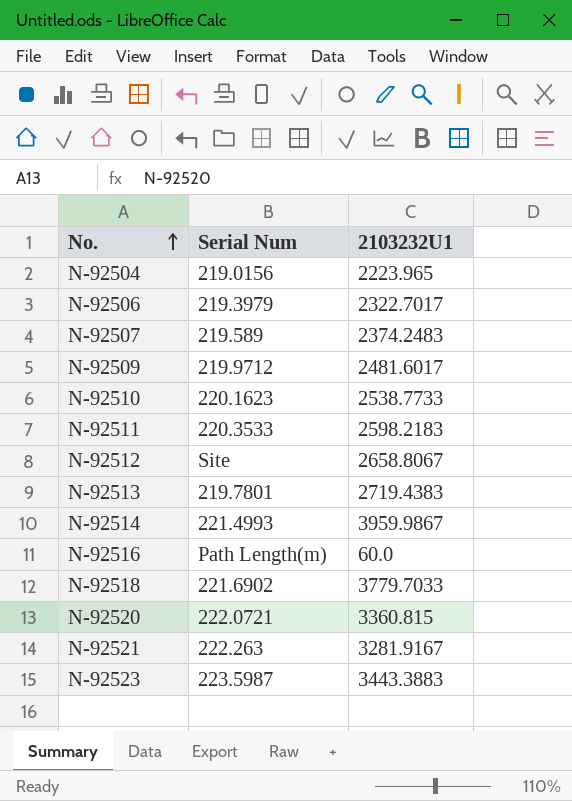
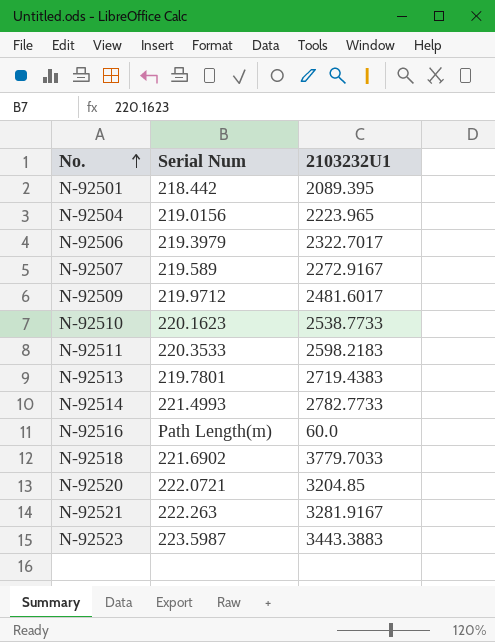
row N-92512: Site | 2658.8067 -> none
row N-92501: none -> 218.442 | 2089.395
N-92507 | 2103232U1: 2374.2483 -> 2272.9167
N-92514 | 2103232U1: 3959.9867 -> 2782.7733
N-92520 | 2103232U1: 3360.815 -> 3204.85

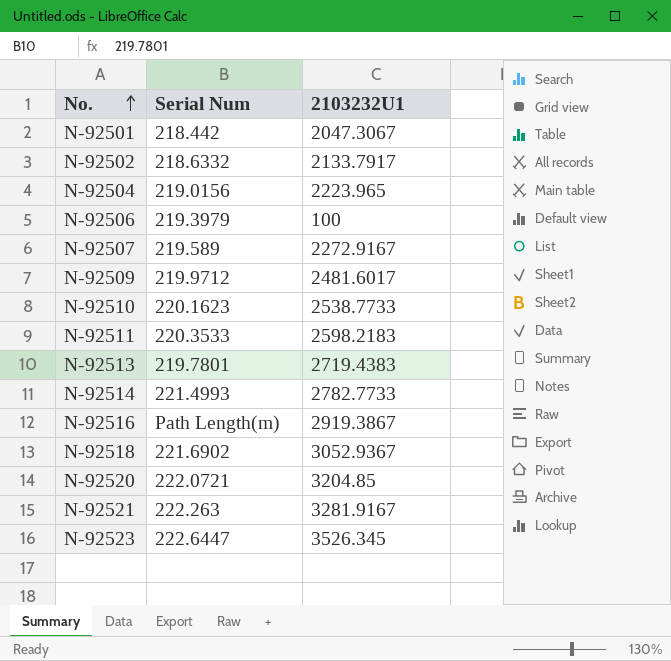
N-92501 | 2103232U1: 2089.395 -> 2047.3067
row N-92502: none -> 218.6332 | 2133.7917
N-92506 | 2103232U1: 2322.7017 -> 100
N-92516 | 2103232U1: 60.0 -> 2919.3867
N-92518 | 2103232U1: 3779.7033 -> 3052.9367
N-92523 | Serial Num: 223.5987 -> 222.6447
N-92523 | 2103232U1: 3443.3883 -> 3526.345

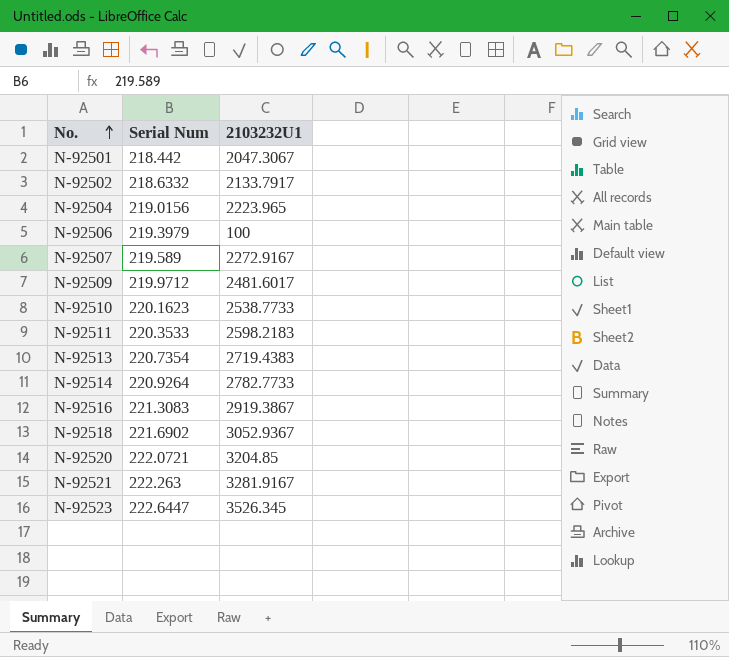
N-92513 | Serial Num: 219.7801 -> 220.7354
N-92514 | Serial Num: 221.4993 -> 220.9264
N-92516 | Serial Num: Path Length(m) -> 221.3083

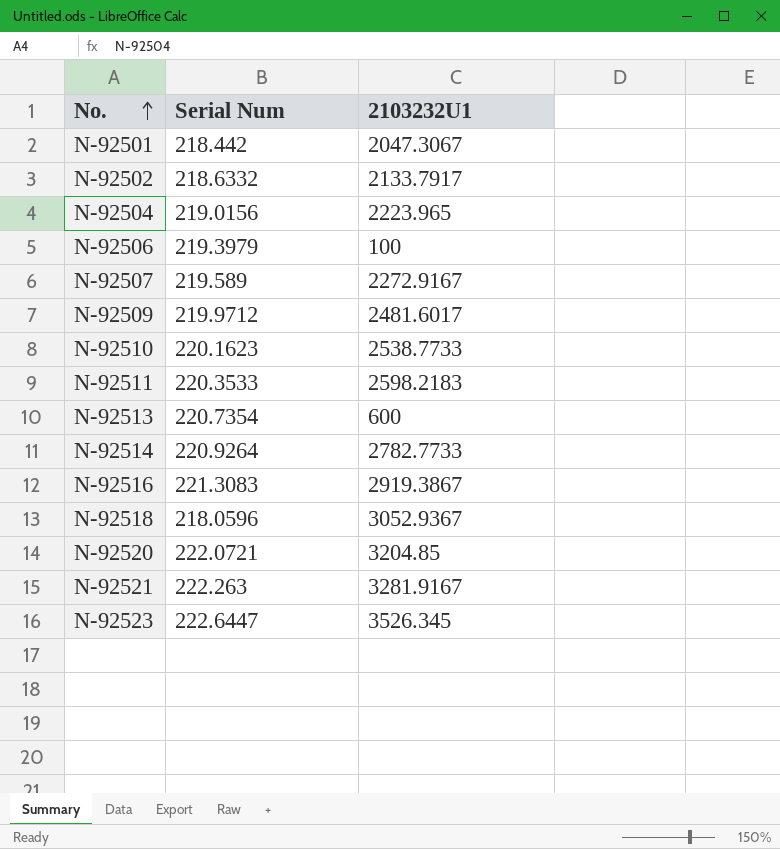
N-92513 | 2103232U1: 2719.4383 -> 600
N-92518 | Serial Num: 221.6902 -> 218.0596

